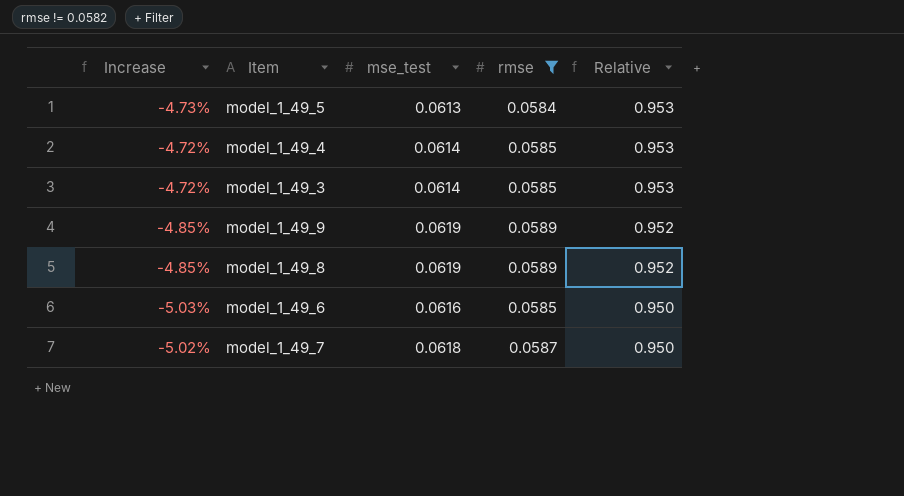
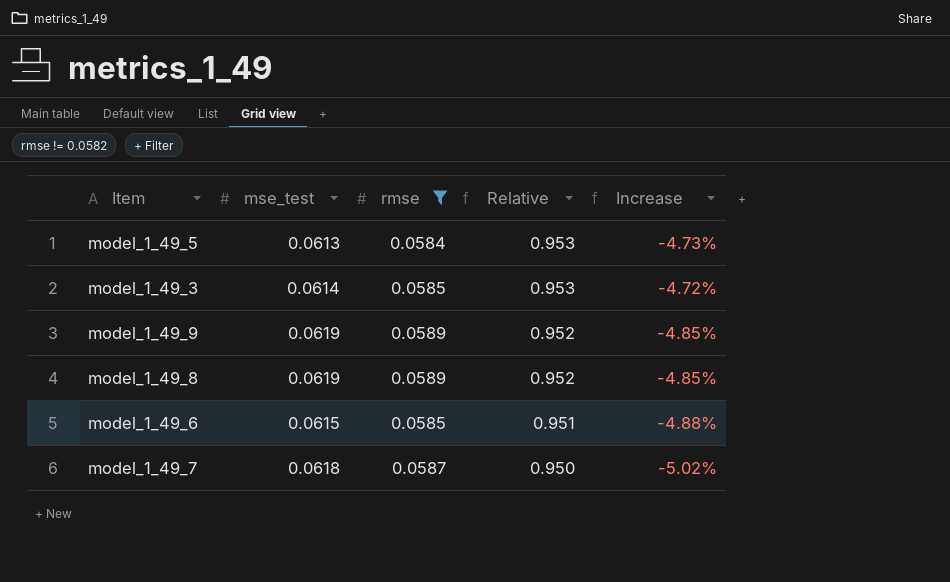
column Increase | position: 1 -> 5
row model_1_49_4: -4.72% | 0.0614 | 0.0585 | 0.953 -> none
model_1_49_6 | mse_test: 0.0616 -> 0.0615
model_1_49_6 | Relative: 0.950 -> 0.951
model_1_49_6 | Increase: -5.03% -> -4.88%

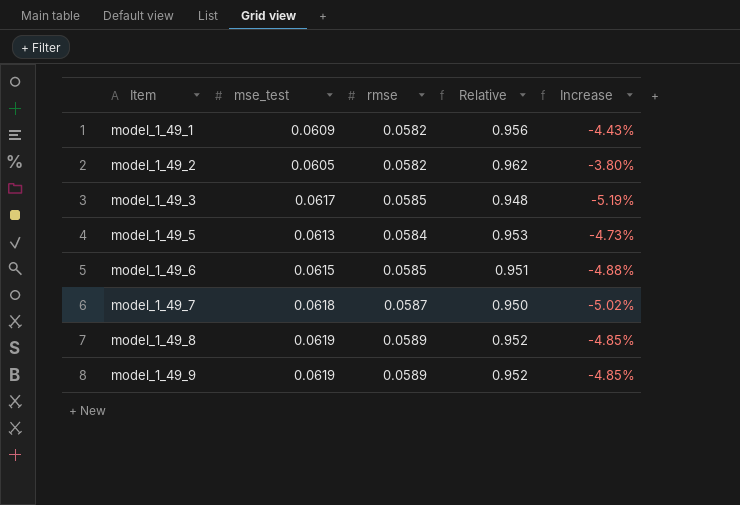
filter: rmse != 0.0582 -> none
row order: Relative descending -> Item ascending
model_1_49_3 | mse_test: 0.0614 -> 0.0617
model_1_49_3 | Relative: 0.953 -> 0.948
model_1_49_3 | Increase: -4.72% -> -5.19%

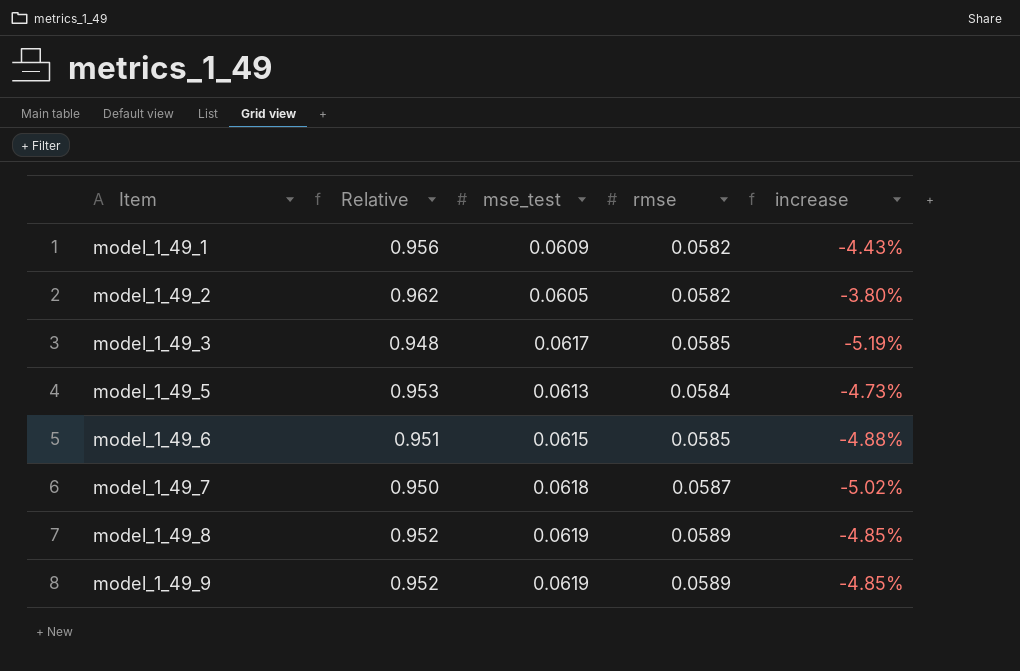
column Relative | position: 4 -> 2
column name: Increase -> increase

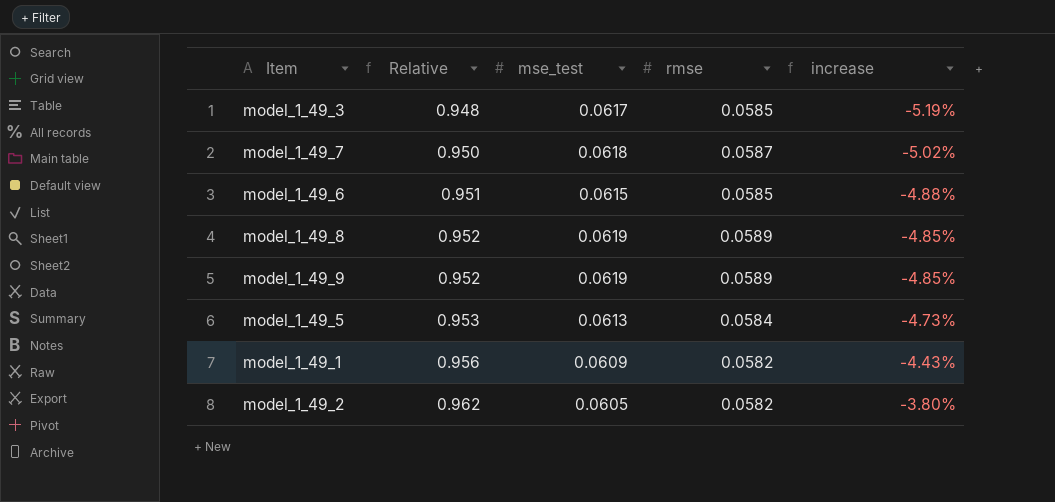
row order: Item ascending -> Relative ascending

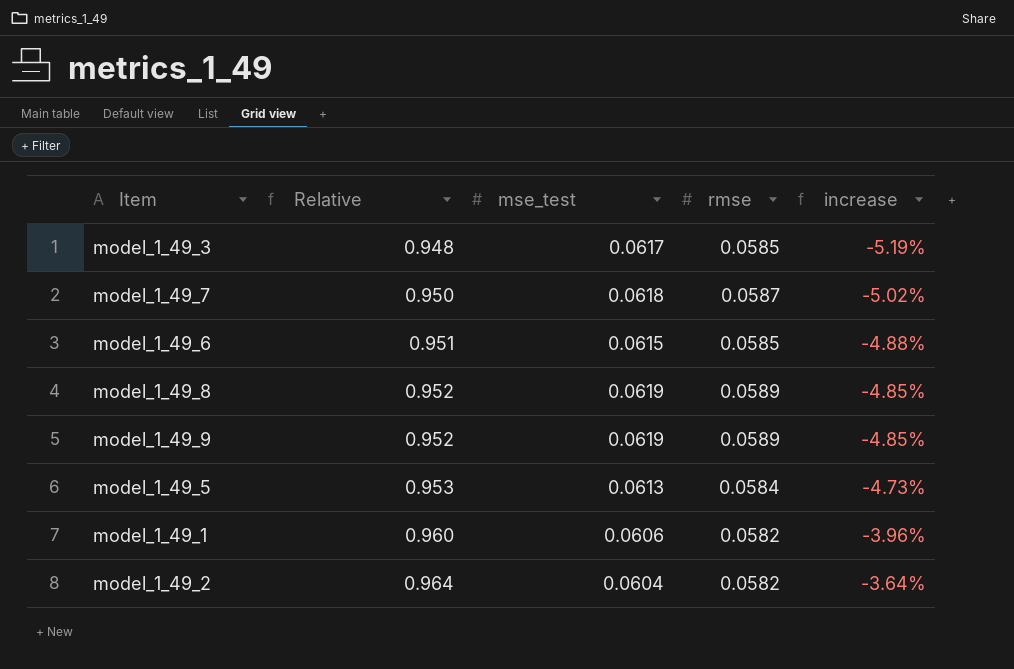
model_1_49_1 | Relative: 0.956 -> 0.960
model_1_49_1 | mse_test: 0.0609 -> 0.0606
model_1_49_1 | increase: -4.43% -> -3.96%
model_1_49_2 | Relative: 0.962 -> 0.964
model_1_49_2 | mse_test: 0.0605 -> 0.0604
model_1_49_2 | increase: -3.80% -> -3.64%

